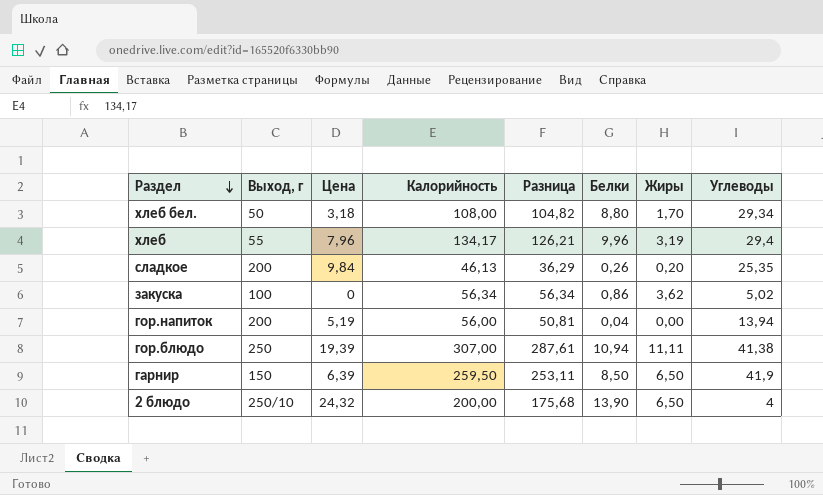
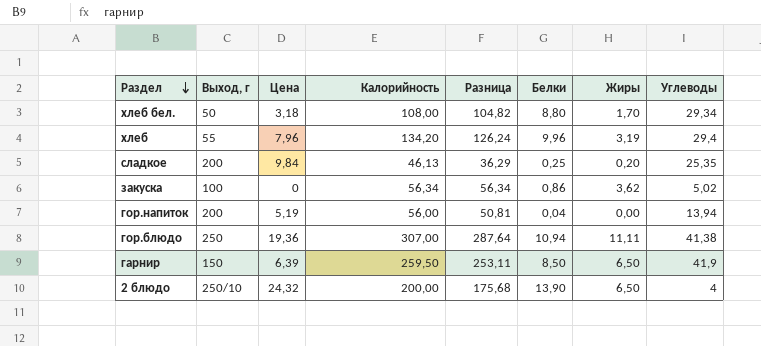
хлеб | Калорийность: 134,17 -> 134,20
хлеб | Разница: 126,21 -> 126,24
сладкое | Белки: 0,26 -> 0,25
гор.блюдо | Цена: 19,39 -> 19,36
гор.блюдо | Разница: 287,61 -> 287,64

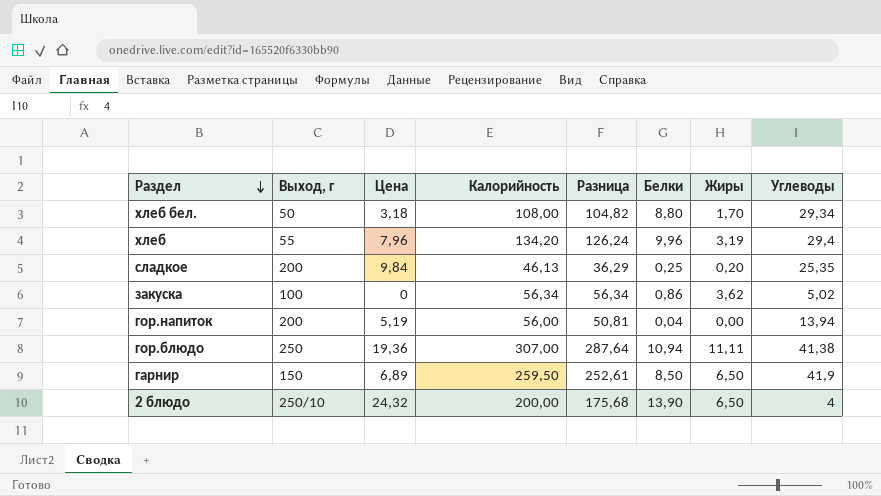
гарнир | Цена: 6,39 -> 6,89
гарнир | Разница: 253,11 -> 252,61

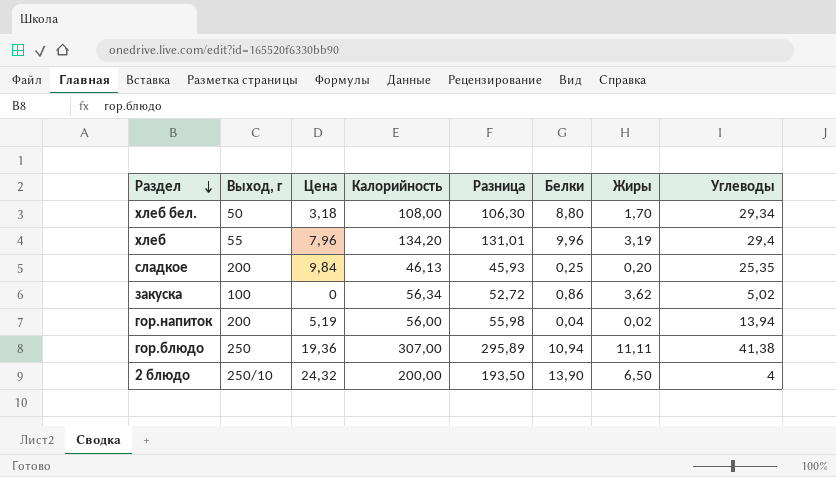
column Разница | formula: [Калорийность] - [Цена] -> [Калорийность] - [Жиры]
row гарнир: 150 | 6,89 | 259,50 | 252,61 | 8,50 | 6,50 | 41,9 -> none
гор.напиток | Жиры: 0,00 -> 0,02

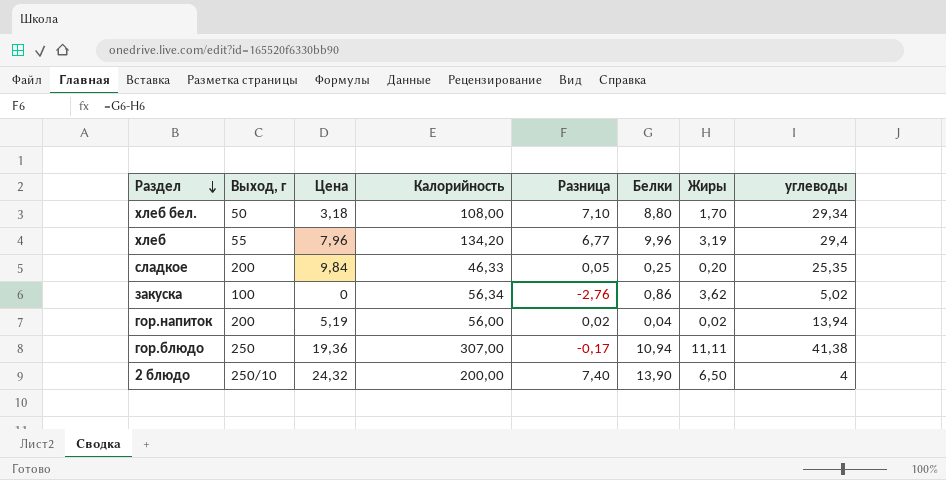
column Разница | formula: [Калорийность] - [Жиры] -> [Белки] - [Жиры]
column name: Углеводы -> углеводы
сладкое | Калорийность: 46,13 -> 46,33

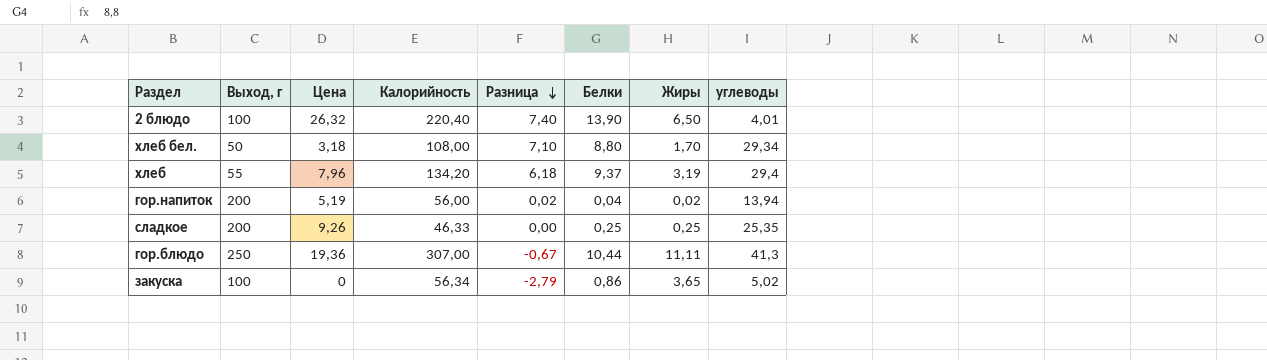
row order: Раздел descending -> Разница descending
2 блюдо | Выход, г: 250/10 -> 100
2 блюдо | Цена: 24,32 -> 26,32
2 блюдо | Калорийность: 200,00 -> 220,40
2 блюдо | углеводы: 4 -> 4,01
хлеб | Разница: 6,77 -> 6,18
хлеб | Белки: 9,96 -> 9,37
сладкое | Цена: 9,84 -> 9,26
сладкое | Разница: 0,05 -> 0,00
сладкое | Жиры: 0,20 -> 0,25
гор.блюдо | Разница: -0,17 -> -0,67
гор.блюдо | Белки: 10,94 -> 10,44
гор.блюдо | углеводы: 41,38 -> 41,3
закуска | Разница: -2,76 -> -2,79
закуска | Жиры: 3,62 -> 3,65

